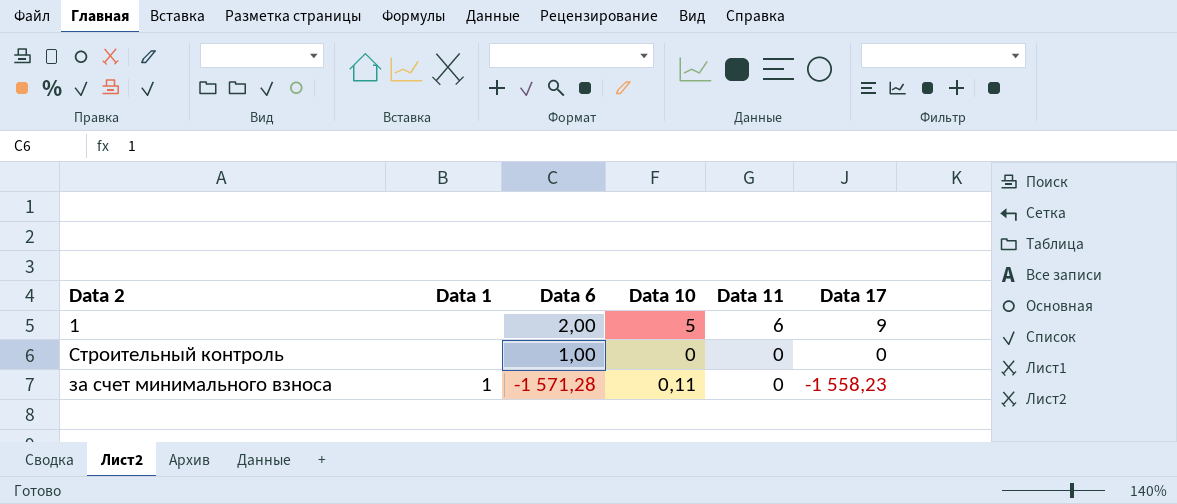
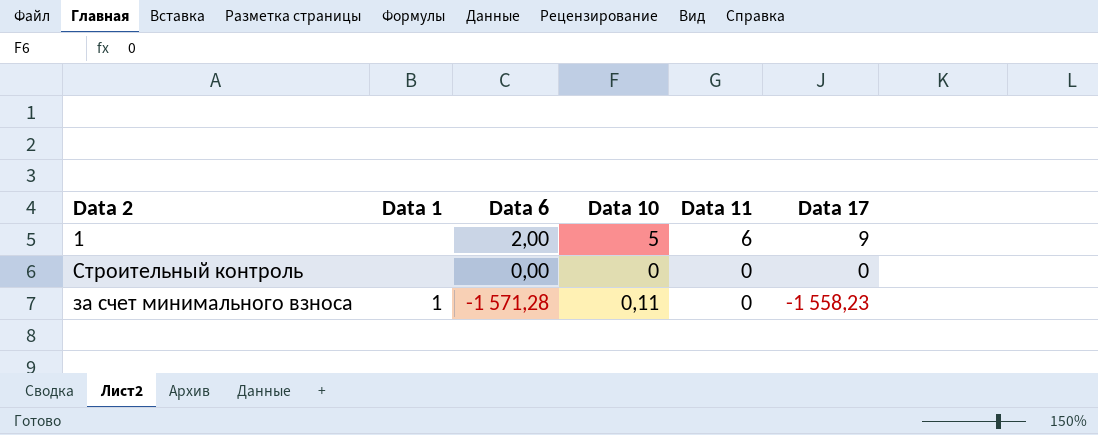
Строительный контроль | Data 6: 1,00 -> 0,00

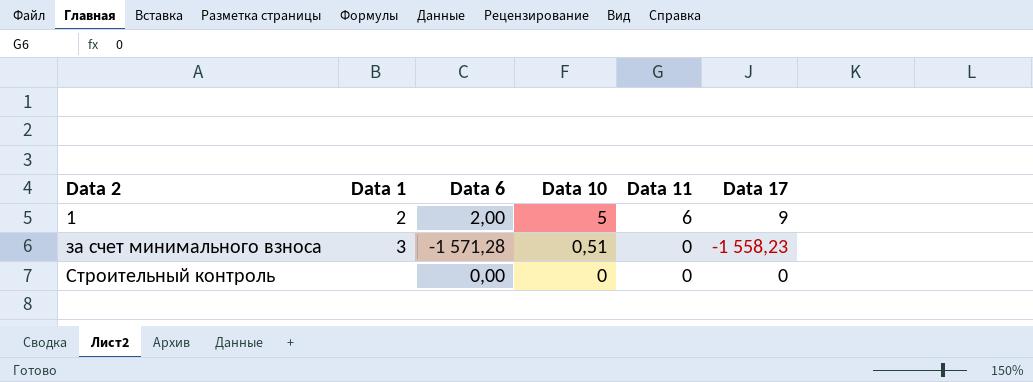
row order: Data 6 descending -> Data 2 ascending
1 | Data 1: none -> 2
за счет минимального взноса | Data 1: 1 -> 3
за счет минимального взноса | Data 10: 0,11 -> 0,51

